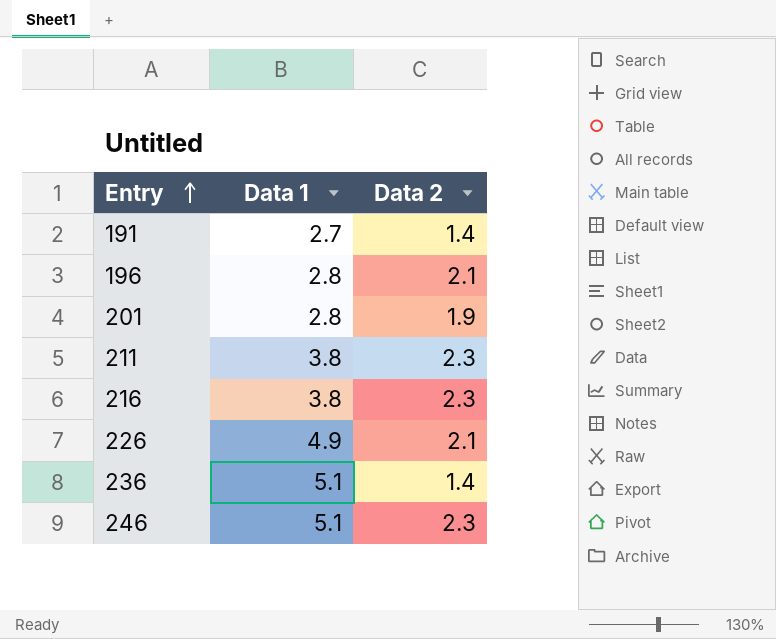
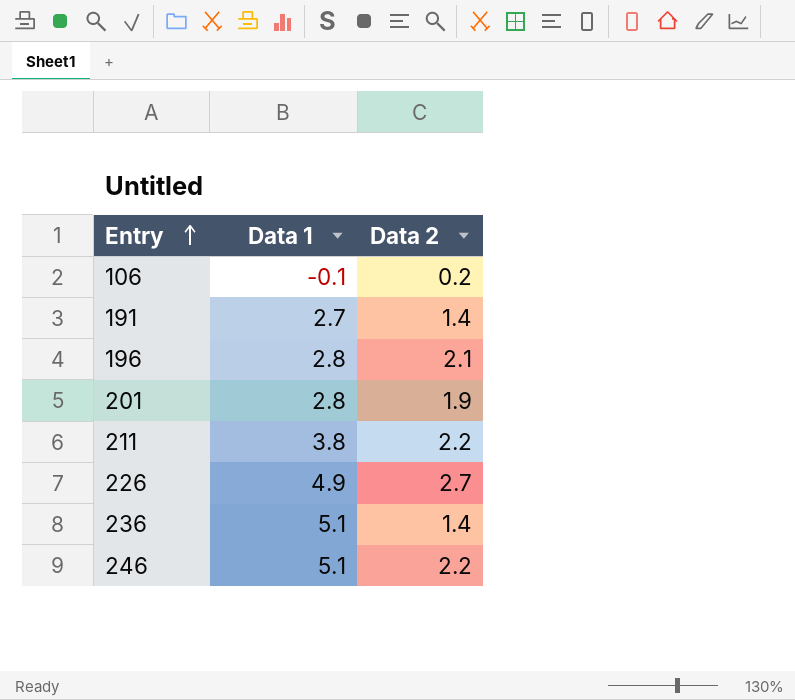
row 216: 3.8 | 2.3 -> none
row 106: none -> -0.1 | 0.2
211 | Data 2: 2.3 -> 2.2
226 | Data 2: 2.1 -> 2.7
246 | Data 2: 2.3 -> 2.2

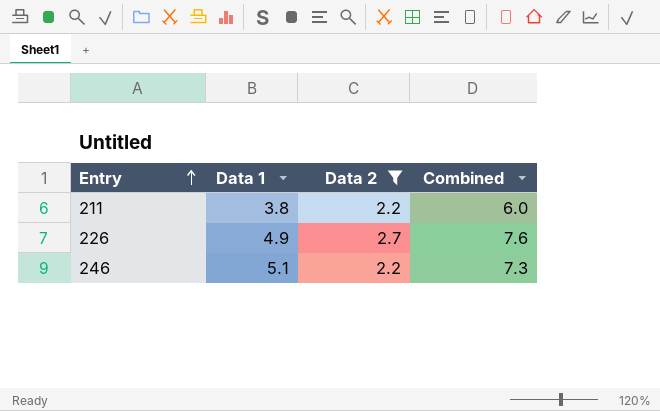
filter: none -> Data 2 >= 2.2
column Combined | formula: none -> [Data 1] + [Data 2]

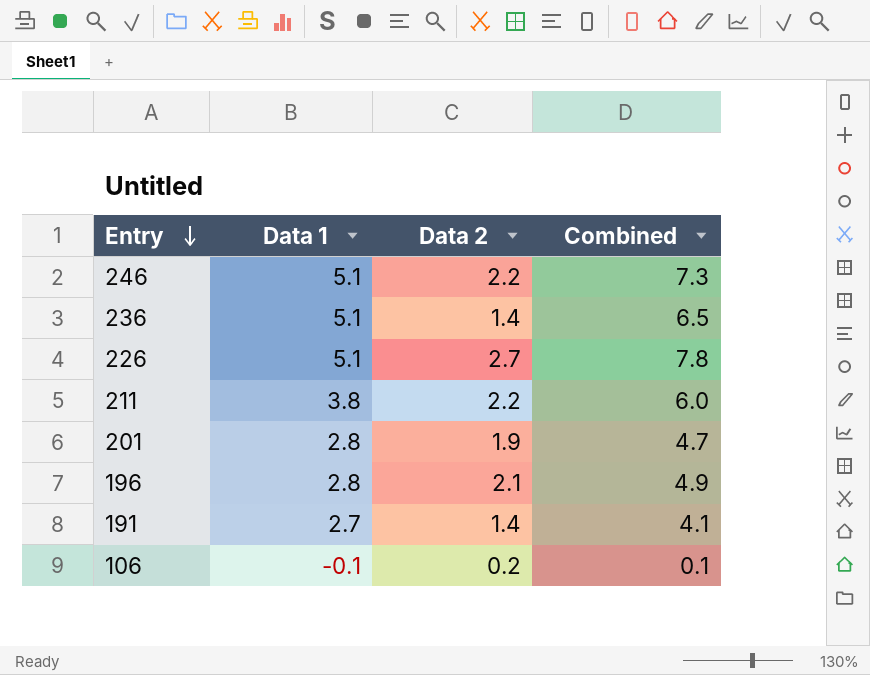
filter: Data 2 >= 2.2 -> none
row order: Entry ascending -> Entry descending
226 | Data 1: 4.9 -> 5.1
226 | Combined: 7.6 -> 7.8

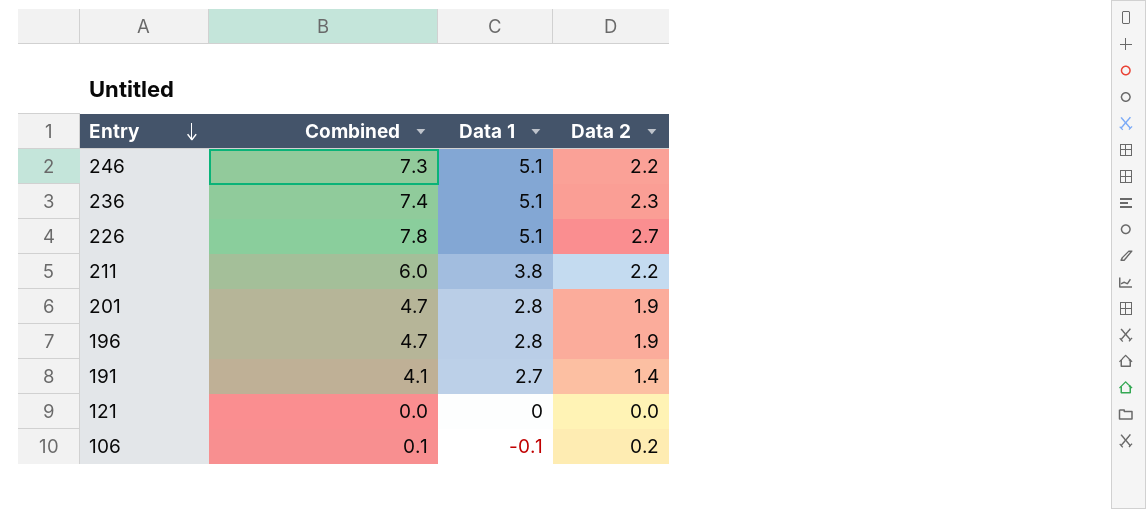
column Combined | position: 4 -> 2
236 | Combined: 6.5 -> 7.4
236 | Data 2: 1.4 -> 2.3
196 | Combined: 4.9 -> 4.7
196 | Data 2: 2.1 -> 1.9
row 121: none -> 0.0 | 0 | 0.0

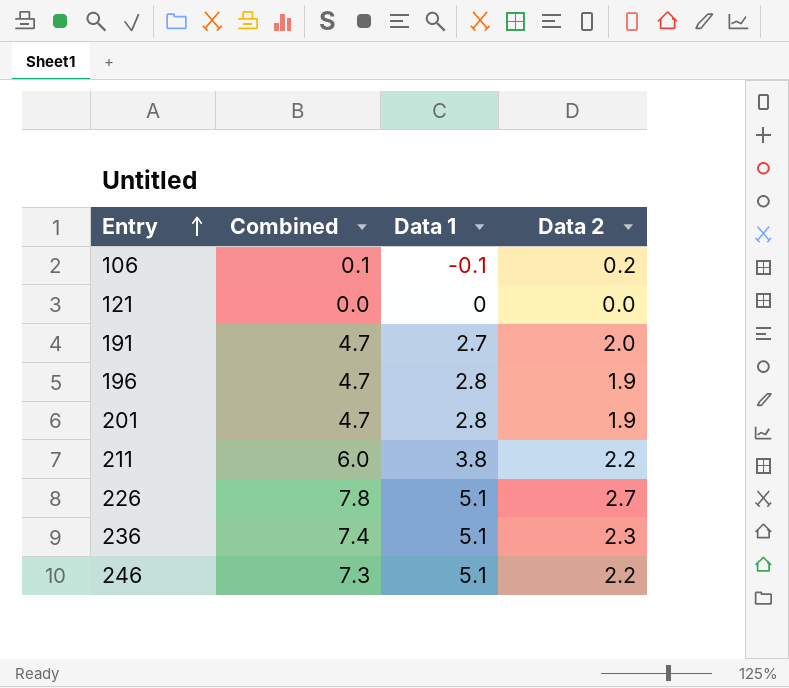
row order: Entry descending -> Entry ascending
191 | Combined: 4.1 -> 4.7
191 | Data 2: 1.4 -> 2.0

